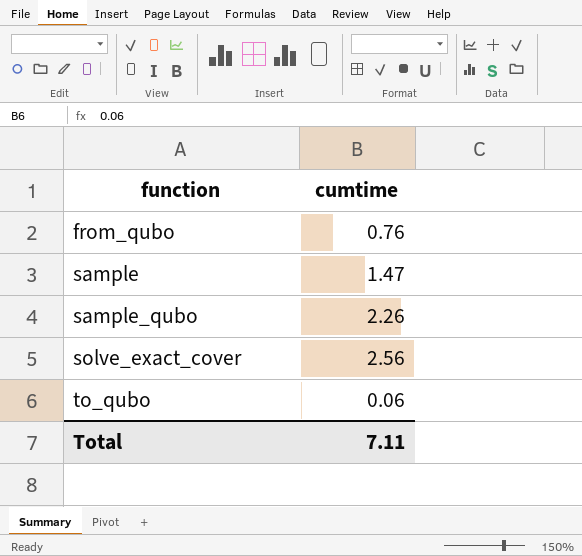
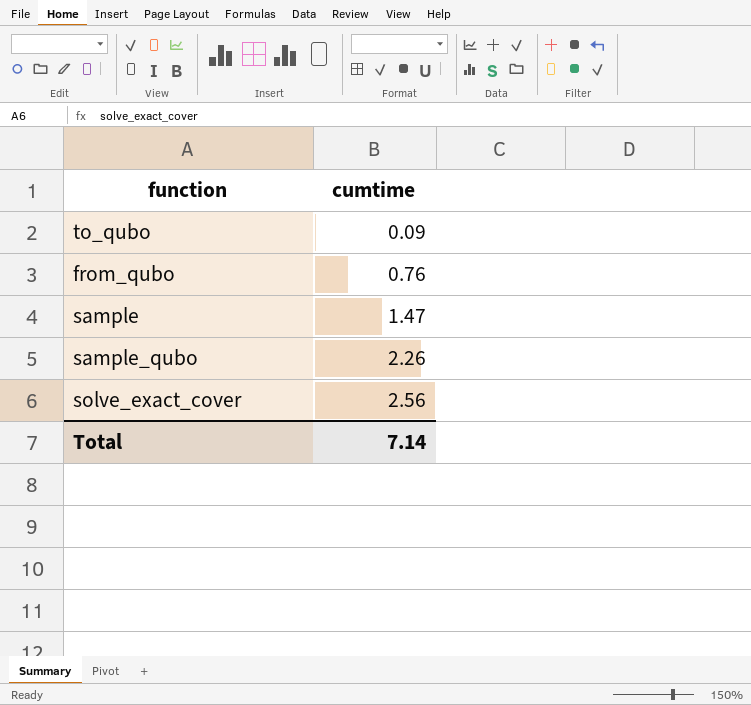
row order: function ascending -> cumtime ascending
to_qubo | cumtime: 0.06 -> 0.09
Total | cumtime: 7.11 -> 7.14

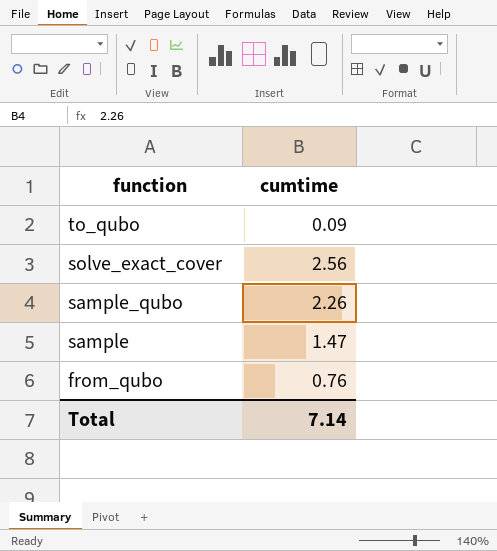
row order: cumtime ascending -> function descending

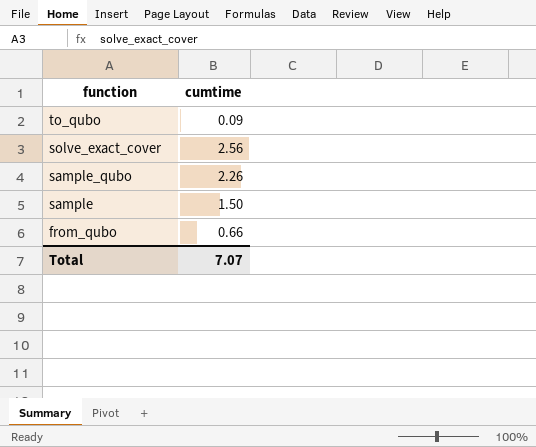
sample | cumtime: 1.47 -> 1.50
from_qubo | cumtime: 0.76 -> 0.66
Total | cumtime: 7.14 -> 7.07

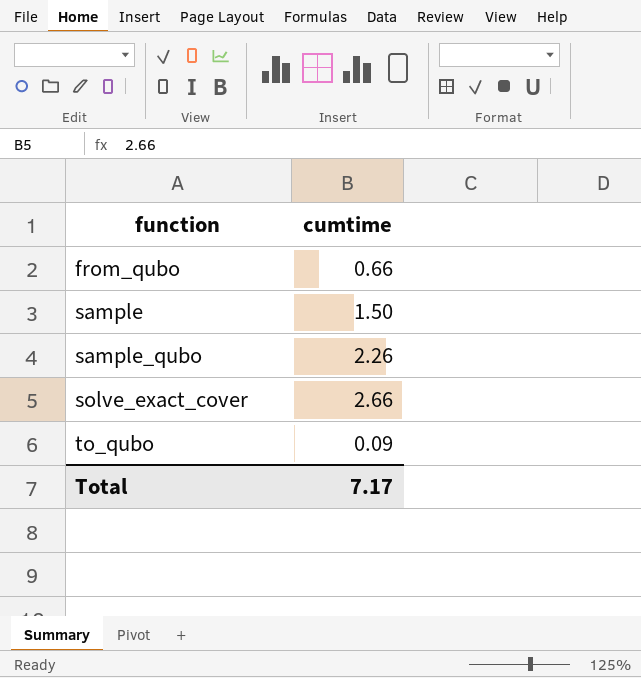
row order: function descending -> function ascending
solve_exact_cover | cumtime: 2.56 -> 2.66
Total | cumtime: 7.07 -> 7.17

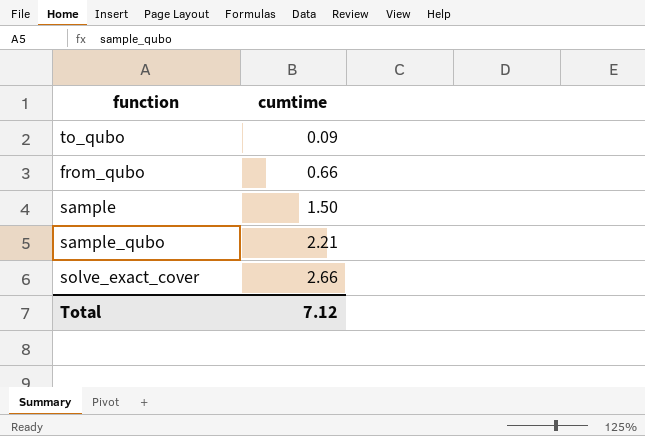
row order: function ascending -> cumtime ascending
sample_qubo | cumtime: 2.26 -> 2.21
Total | cumtime: 7.17 -> 7.12

